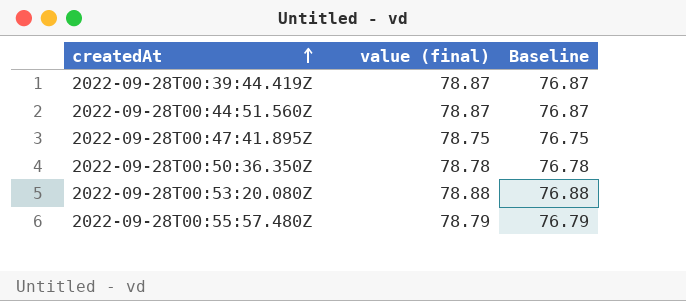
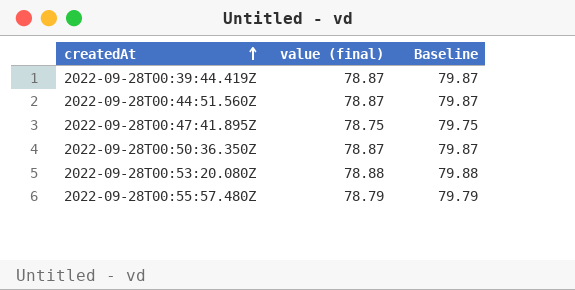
column Baseline | formula: [value (final)] - 2 -> [value (final)] + 1
2022-09-28T00:50:36.350Z | value (final): 78.78 -> 78.87

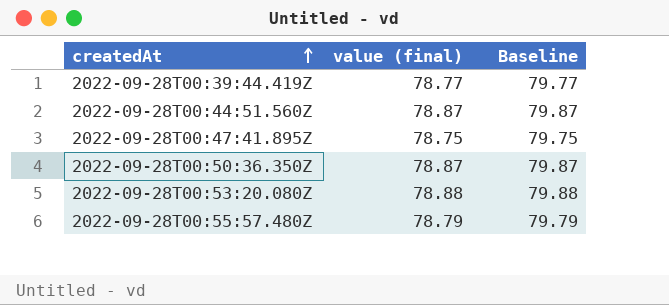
2022-09-28T00:39:44.419Z | value (final): 78.87 -> 78.77
2022-09-28T00:39:44.419Z | Baseline: 79.87 -> 79.77

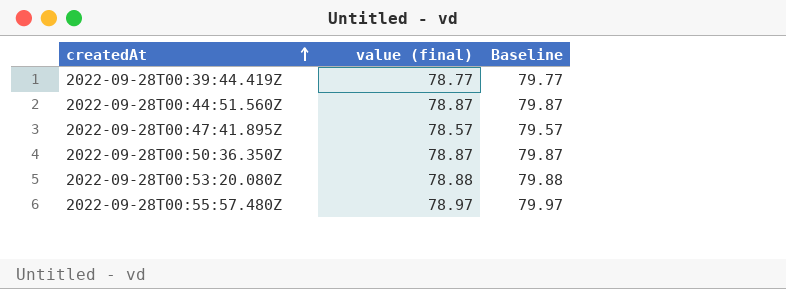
2022-09-28T00:47:41.895Z | value (final): 78.75 -> 78.57
2022-09-28T00:47:41.895Z | Baseline: 79.75 -> 79.57
2022-09-28T00:55:57.480Z | value (final): 78.79 -> 78.97
2022-09-28T00:55:57.480Z | Baseline: 79.79 -> 79.97

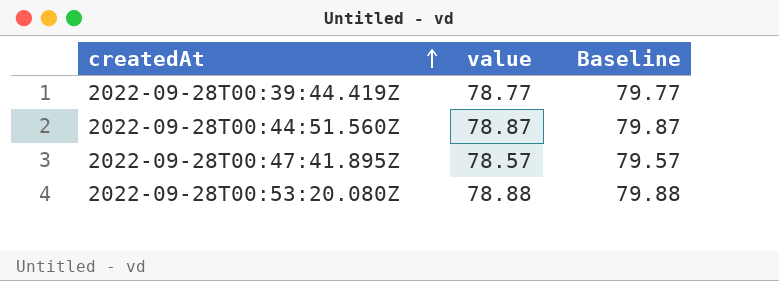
column name: value (final) -> value
row 2022-09-28T00:50:36.350Z: 78.87 | 79.87 -> none
row 2022-09-28T00:55:57.480Z: 78.97 | 79.97 -> none

